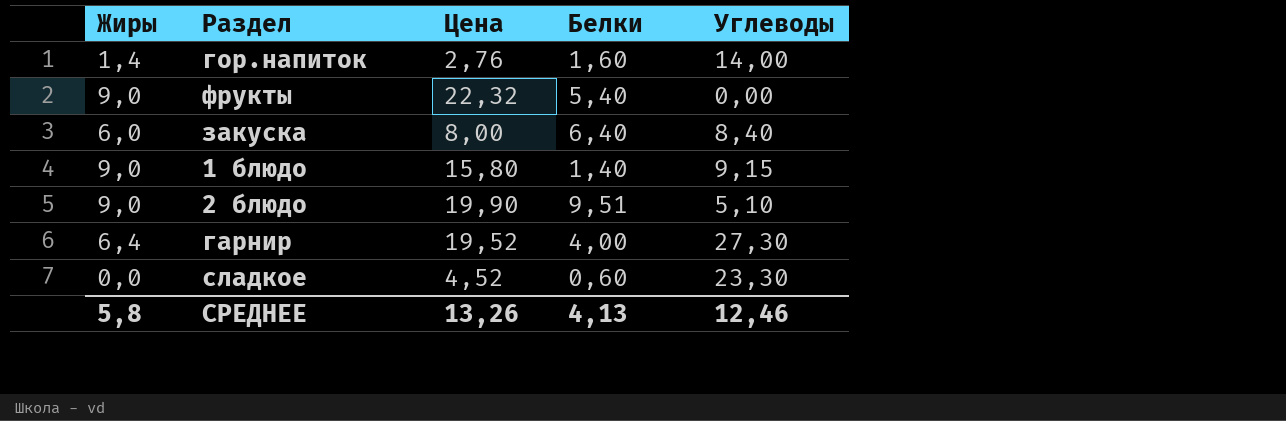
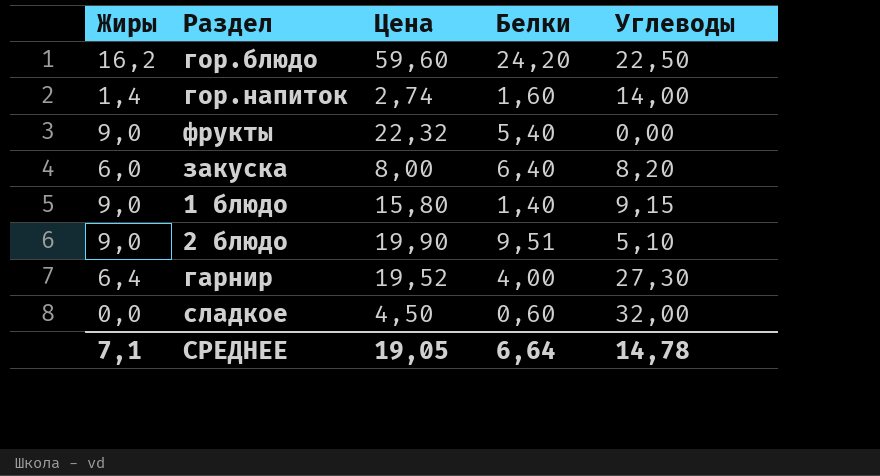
row гор.блюдо: none -> 16,2 | 59,60 | 24,20 | 22,50
гор.напиток | Цена: 2,76 -> 2,74
закуска | Углеводы: 8,40 -> 8,20
сладкое | Цена: 4,52 -> 4,50
сладкое | Углеводы: 23,30 -> 32,00
СРЕДНЕЕ | Жиры: 5,8 -> 7,1
СРЕДНЕЕ | Цена: 13,26 -> 19,05
СРЕДНЕЕ | Белки: 4,13 -> 6,64
СРЕДНЕЕ | Углеводы: 12,46 -> 14,78

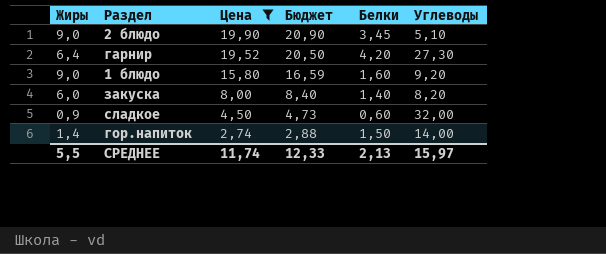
filter: none -> Цена <= 19,90
row order: none -> Цена descending
column Бюджет | formula: none -> [Цена] * 1,05
2 блюдо | Белки: 9,51 -> 3,45
гарнир | Белки: 4,00 -> 4,20
1 блюдо | Белки: 1,40 -> 1,60
1 блюдо | Углеводы: 9,15 -> 9,20
закуска | Белки: 6,40 -> 1,40
сладкое | Жиры: 0,0 -> 0,9
гор.напиток | Белки: 1,60 -> 1,50
СРЕДНЕЕ | Жиры: 7,1 -> 5,5
СРЕДНЕЕ | Цена: 19,05 -> 11,74
СРЕДНЕЕ | Белки: 6,64 -> 2,13
СРЕДНЕЕ | Углеводы: 14,78 -> 15,97

